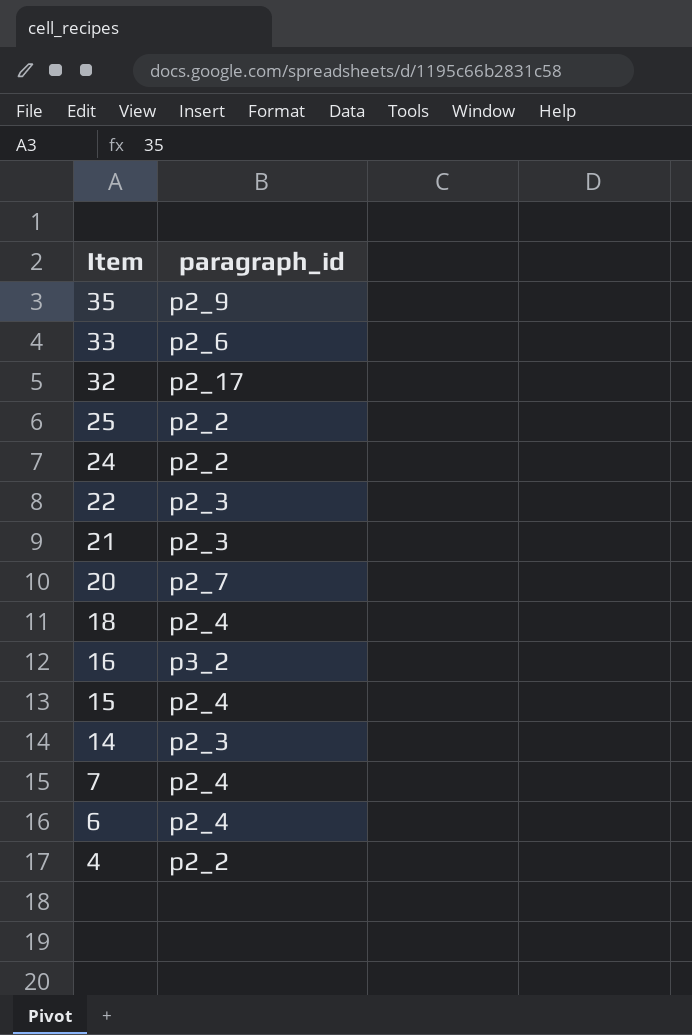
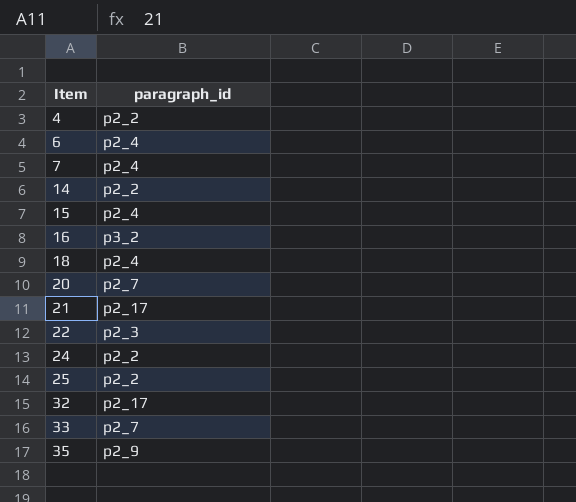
row order: Item descending -> Item ascending
14 | paragraph_id: p2_3 -> p2_2
21 | paragraph_id: p2_3 -> p2_17
33 | paragraph_id: p2_6 -> p2_7

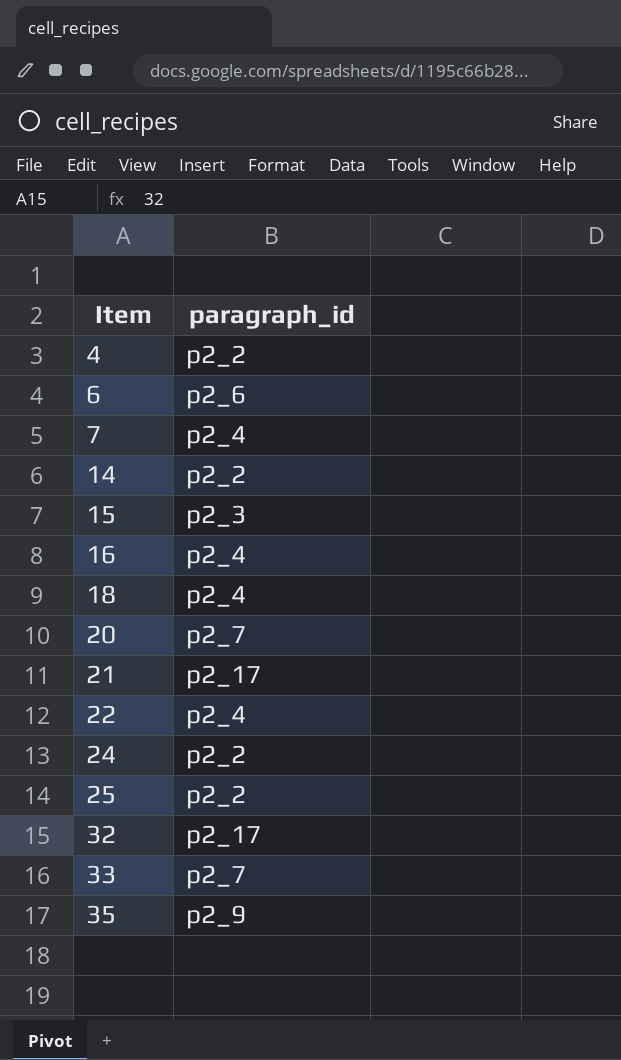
6 | paragraph_id: p2_4 -> p2_6
15 | paragraph_id: p2_4 -> p2_3
16 | paragraph_id: p3_2 -> p2_4
22 | paragraph_id: p2_3 -> p2_4

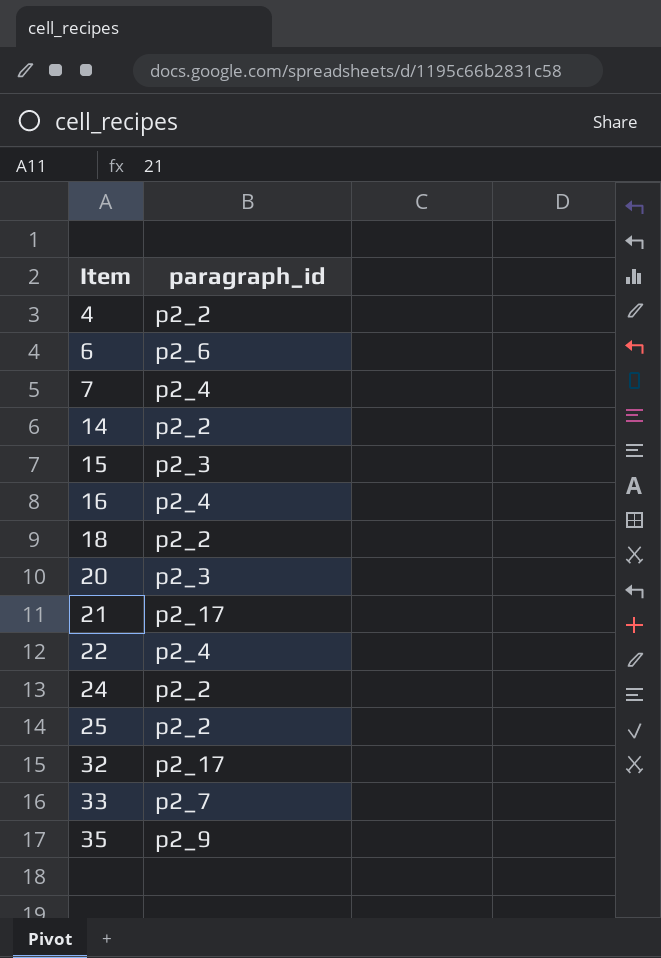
18 | paragraph_id: p2_4 -> p2_2
20 | paragraph_id: p2_7 -> p2_3

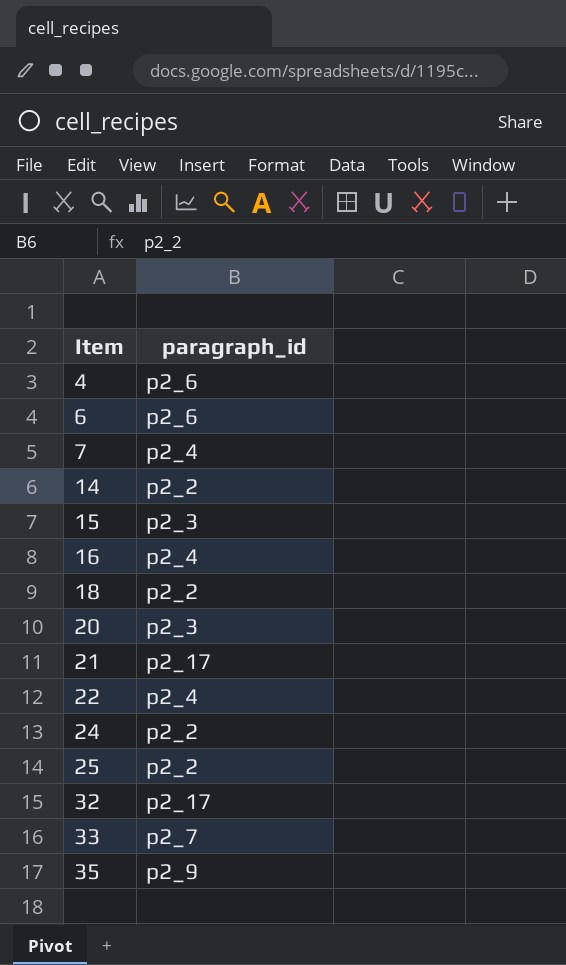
4 | paragraph_id: p2_2 -> p2_6

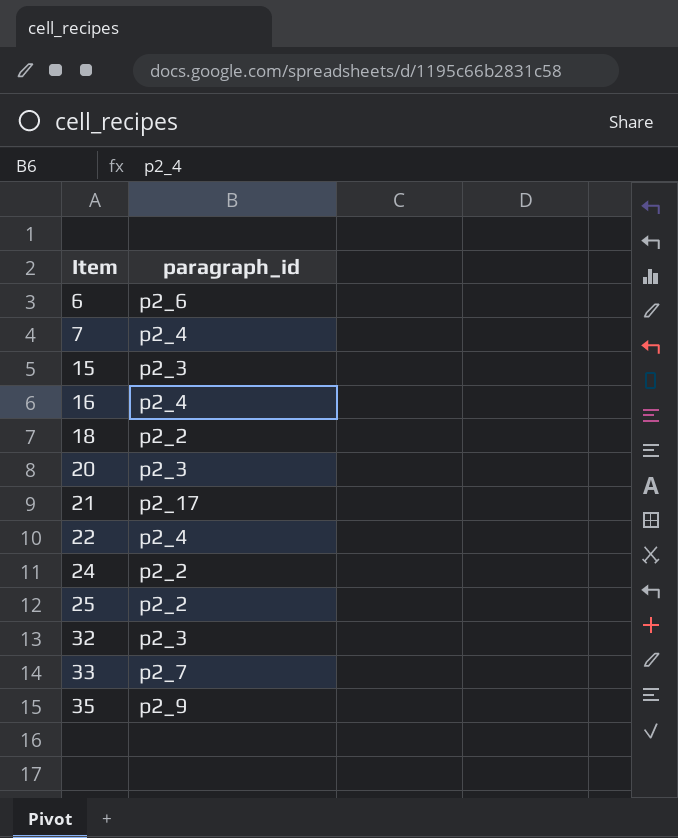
row 4: p2_6 -> none
row 14: p2_2 -> none
32 | paragraph_id: p2_17 -> p2_3

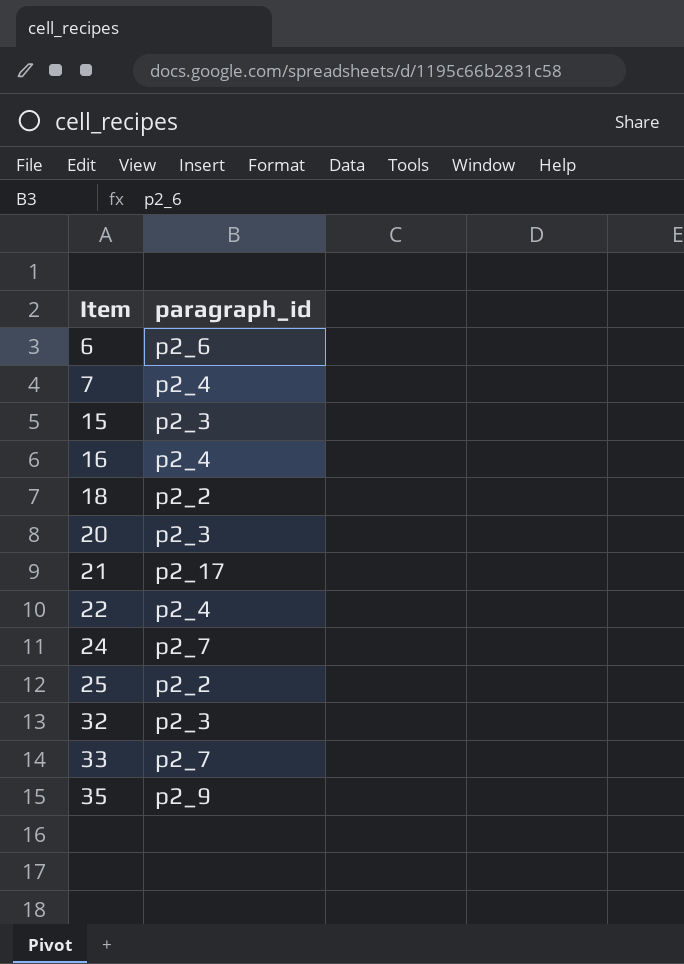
24 | paragraph_id: p2_2 -> p2_7

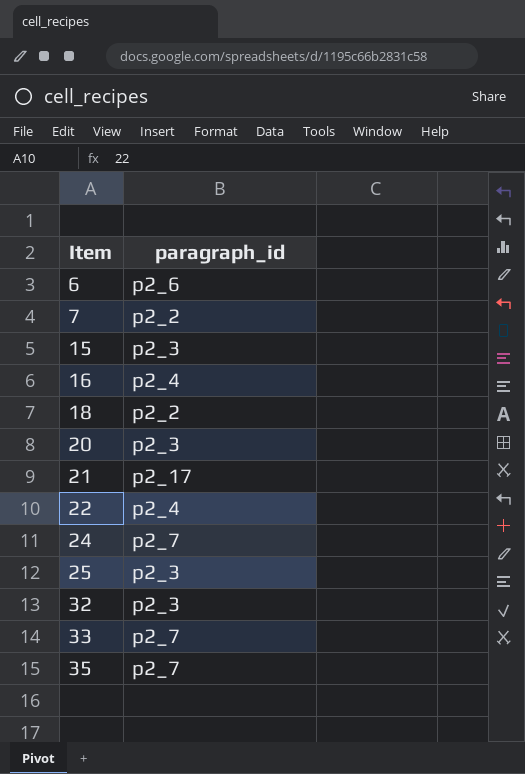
7 | paragraph_id: p2_4 -> p2_2
25 | paragraph_id: p2_2 -> p2_3
35 | paragraph_id: p2_9 -> p2_7

